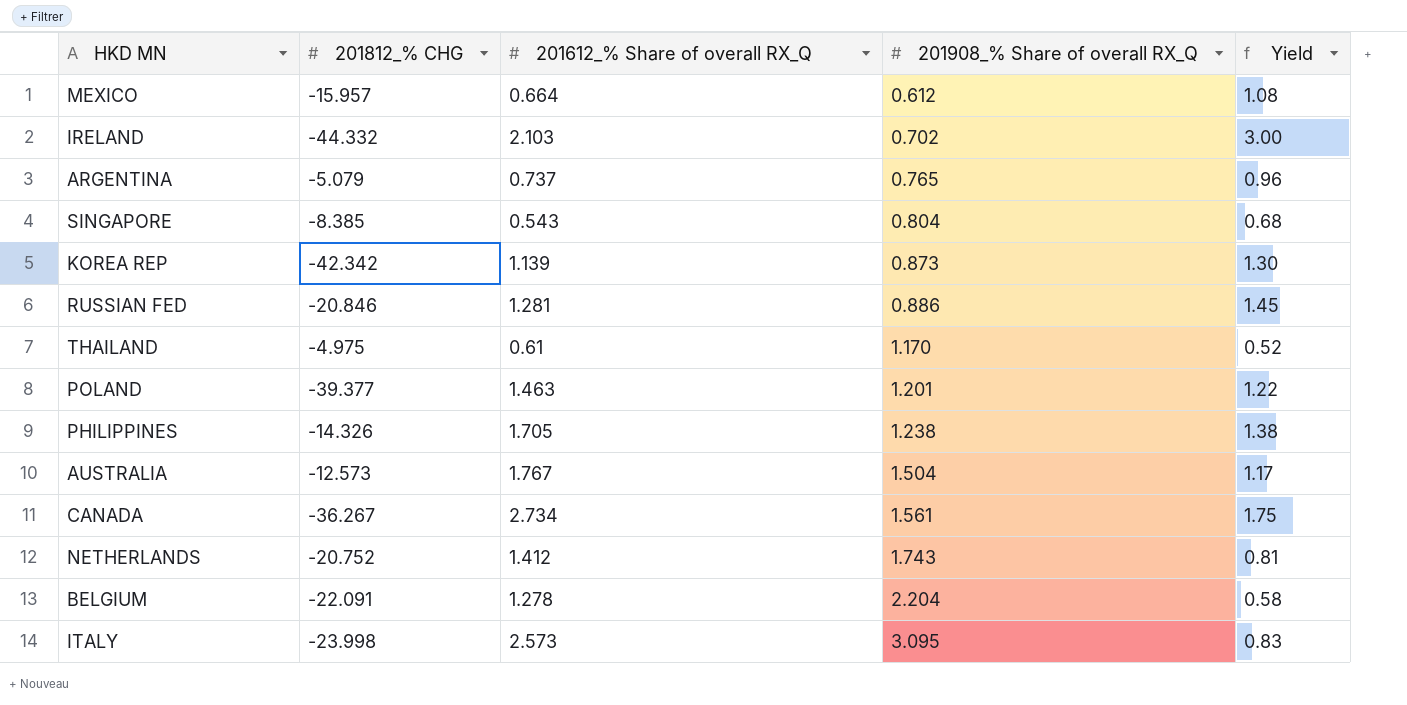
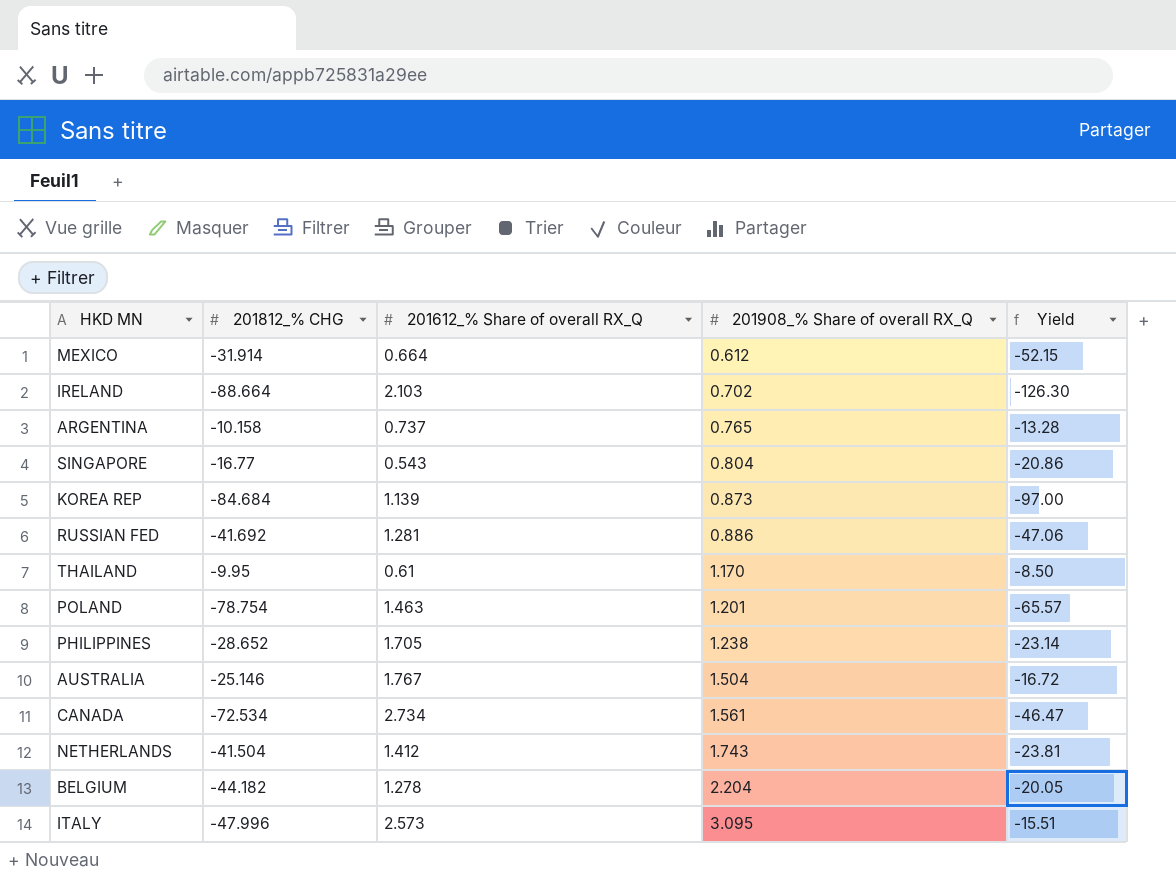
column Yield | formula: [201612_% Share of overall RX_Q] / [201908_% Share of overall RX_Q] -> [201812_% CHG] / [201908_% Share of overall RX_Q]
MEXICO | 201812_% CHG: -15.957 -> -31.914
IRELAND | 201812_% CHG: -44.332 -> -88.664
ARGENTINA | 201812_% CHG: -5.079 -> -10.158
SINGAPORE | 201812_% CHG: -8.385 -> -16.77
KOREA REP | 201812_% CHG: -42.342 -> -84.684
RUSSIAN FED | 201812_% CHG: -20.846 -> -41.692
THAILAND | 201812_% CHG: -4.975 -> -9.95
POLAND | 201812_% CHG: -39.377 -> -78.754
PHILIPPINES | 201812_% CHG: -14.326 -> -28.652
AUSTRALIA | 201812_% CHG: -12.573 -> -25.146
CANADA | 201812_% CHG: -36.267 -> -72.534
NETHERLANDS | 201812_% CHG: -20.752 -> -41.504
BELGIUM | 201812_% CHG: -22.091 -> -44.182
ITALY | 201812_% CHG: -23.998 -> -47.996

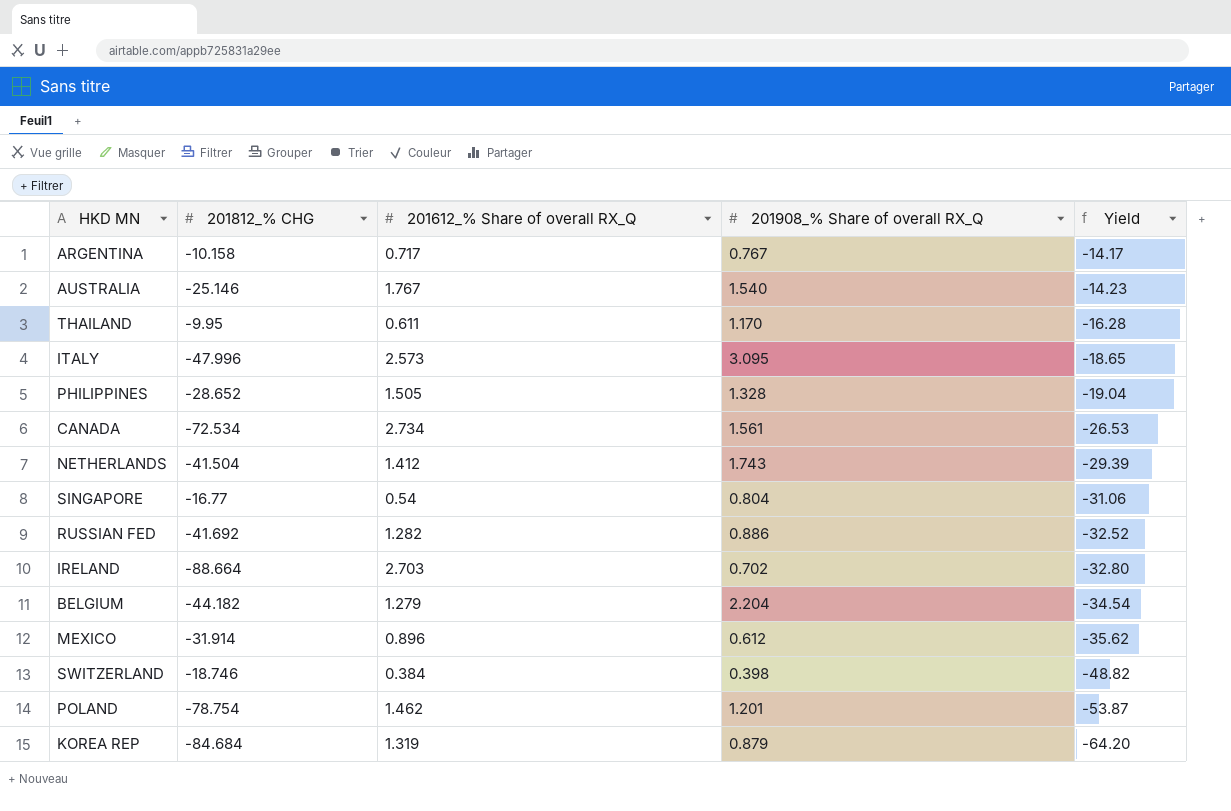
row order: 201908_% Share of overall RX_Q ascending -> Yield descending
column Yield | formula: [201812_% CHG] / [201908_% Share of overall RX_Q] -> [201812_% CHG] / [201612_% Share of overall RX_Q]
ARGENTINA | 201612_% Share of overall RX_Q: 0.737 -> 0.717
ARGENTINA | 201908_% Share of overall RX_Q: 0.765 -> 0.767
AUSTRALIA | 201908_% Share of overall RX_Q: 1.504 -> 1.540
THAILAND | 201612_% Share of overall RX_Q: 0.61 -> 0.611
PHILIPPINES | 201612_% Share of overall RX_Q: 1.705 -> 1.505
PHILIPPINES | 201908_% Share of overall RX_Q: 1.238 -> 1.328
SINGAPORE | 201612_% Share of overall RX_Q: 0.543 -> 0.54
RUSSIAN FED | 201612_% Share of overall RX_Q: 1.281 -> 1.282
IRELAND | 201612_% Share of overall RX_Q: 2.103 -> 2.703
BELGIUM | 201612_% Share of overall RX_Q: 1.278 -> 1.279
MEXICO | 201612_% Share of overall RX_Q: 0.664 -> 0.896
row SWITZERLAND: none -> -18.746 | 0.384 | 0.398 | -48.82
POLAND | 201612_% Share of overall RX_Q: 1.463 -> 1.462
KOREA REP | 201612_% Share of overall RX_Q: 1.139 -> 1.319
KOREA REP | 201908_% Share of overall RX_Q: 0.873 -> 0.879

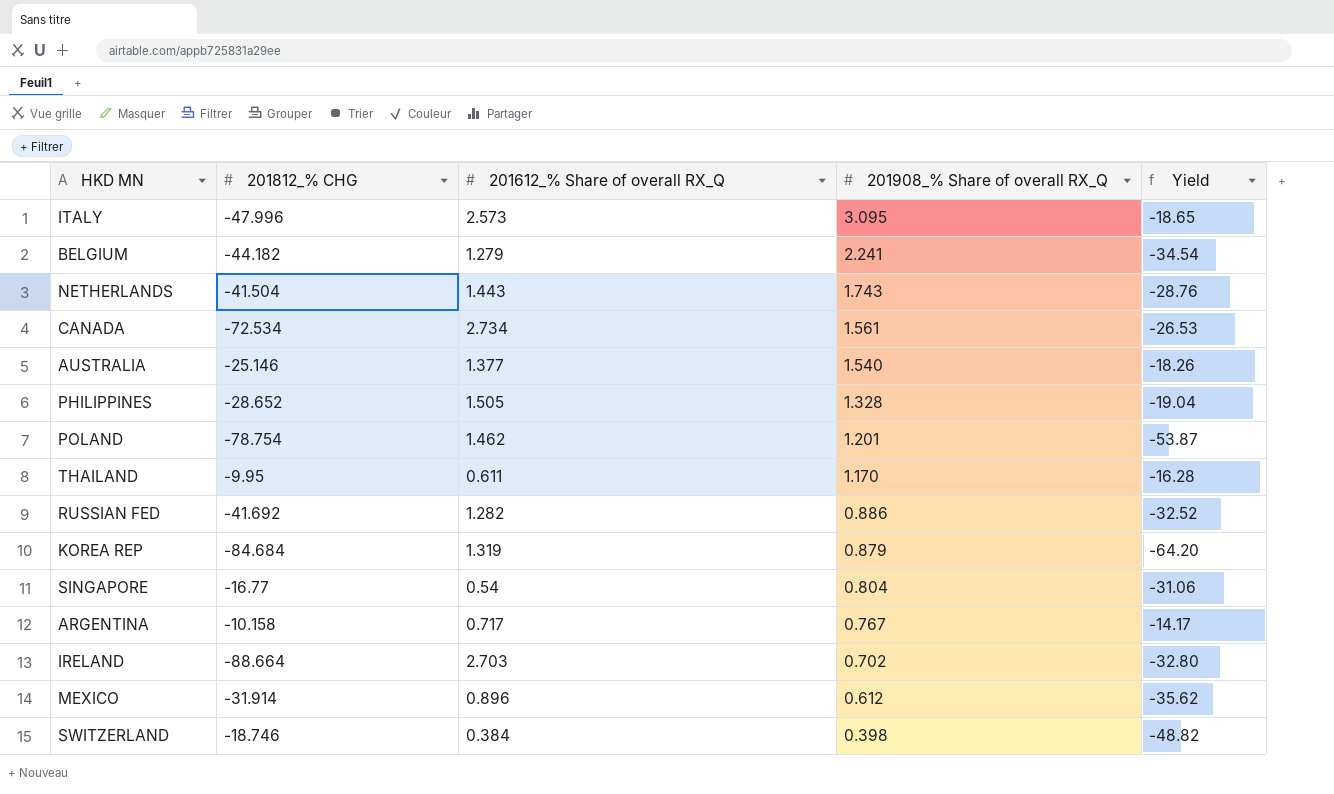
row order: Yield descending -> 201908_% Share of overall RX_Q descending
BELGIUM | 201908_% Share of overall RX_Q: 2.204 -> 2.241
NETHERLANDS | 201612_% Share of overall RX_Q: 1.412 -> 1.443
NETHERLANDS | Yield: -29.39 -> -28.76
AUSTRALIA | 201612_% Share of overall RX_Q: 1.767 -> 1.377
AUSTRALIA | Yield: -14.23 -> -18.26

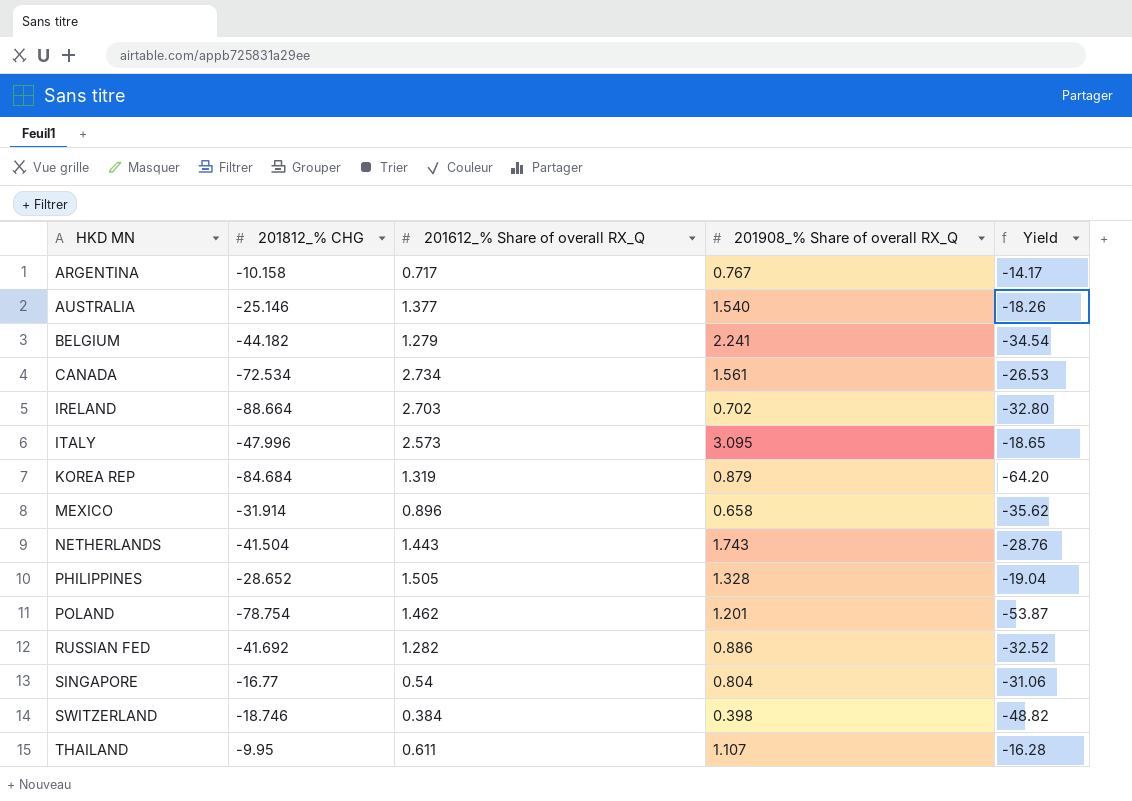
row order: 201908_% Share of overall RX_Q descending -> HKD MN ascending
MEXICO | 201908_% Share of overall RX_Q: 0.612 -> 0.658
THAILAND | 201908_% Share of overall RX_Q: 1.170 -> 1.107

